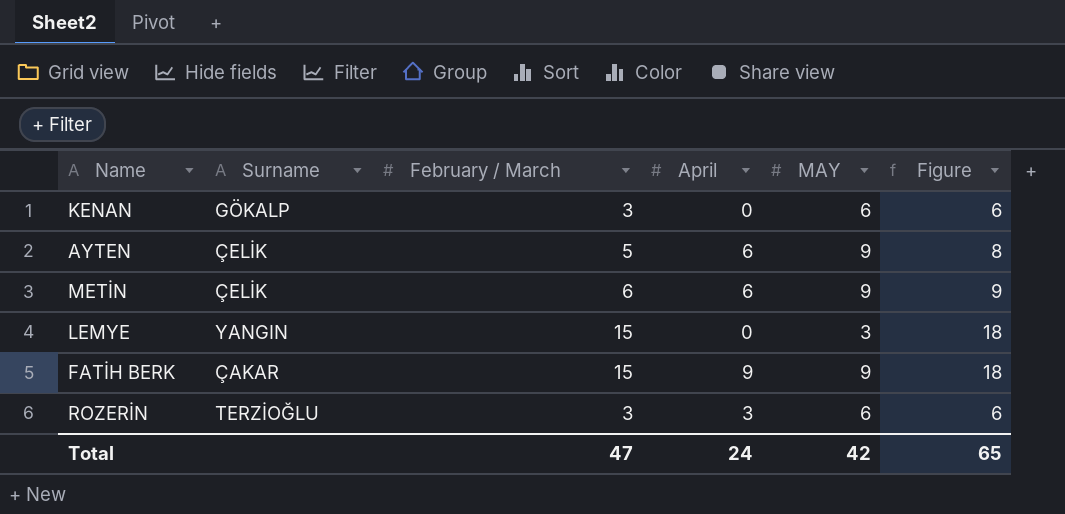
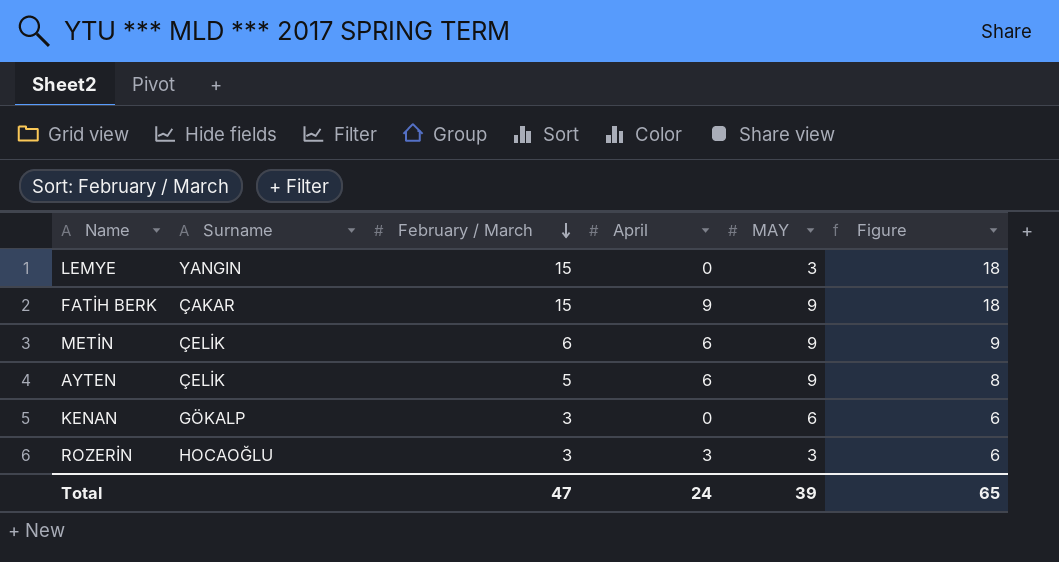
row order: none -> February / March descending
ROZERİN | Surname: TERZİOĞLU -> HOCAOĞLU
ROZERİN | MAY: 6 -> 3
Total | MAY: 42 -> 39

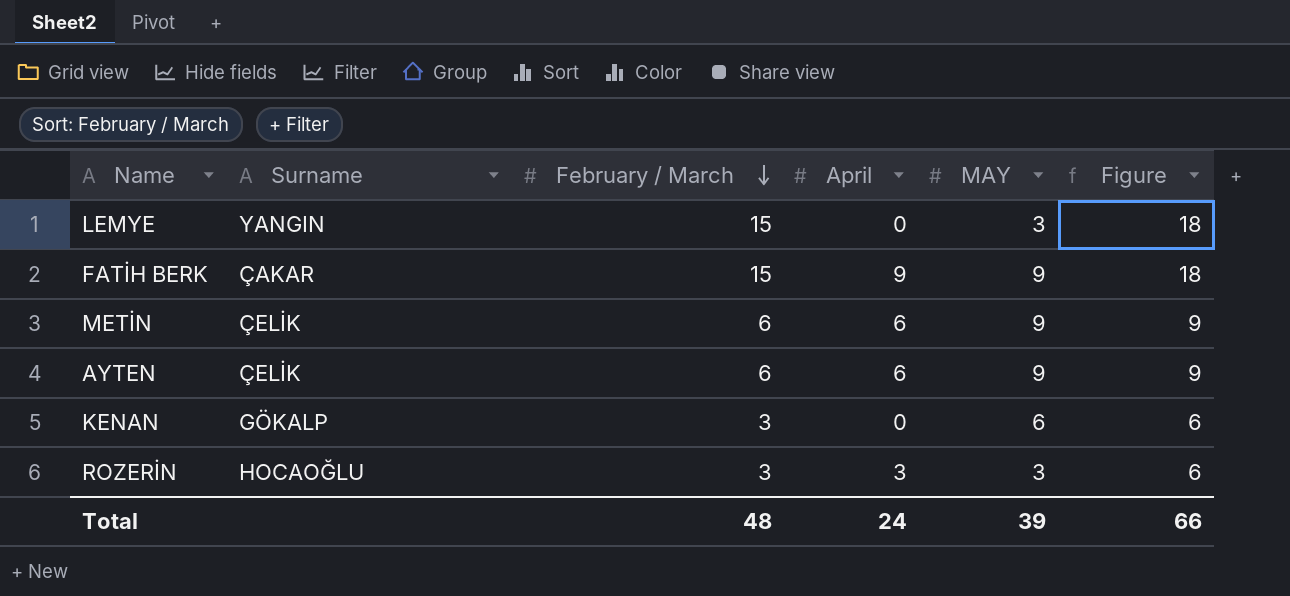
AYTEN | February / March: 5 -> 6
AYTEN | Figure: 8 -> 9
Total | February / March: 47 -> 48
Total | Figure: 65 -> 66

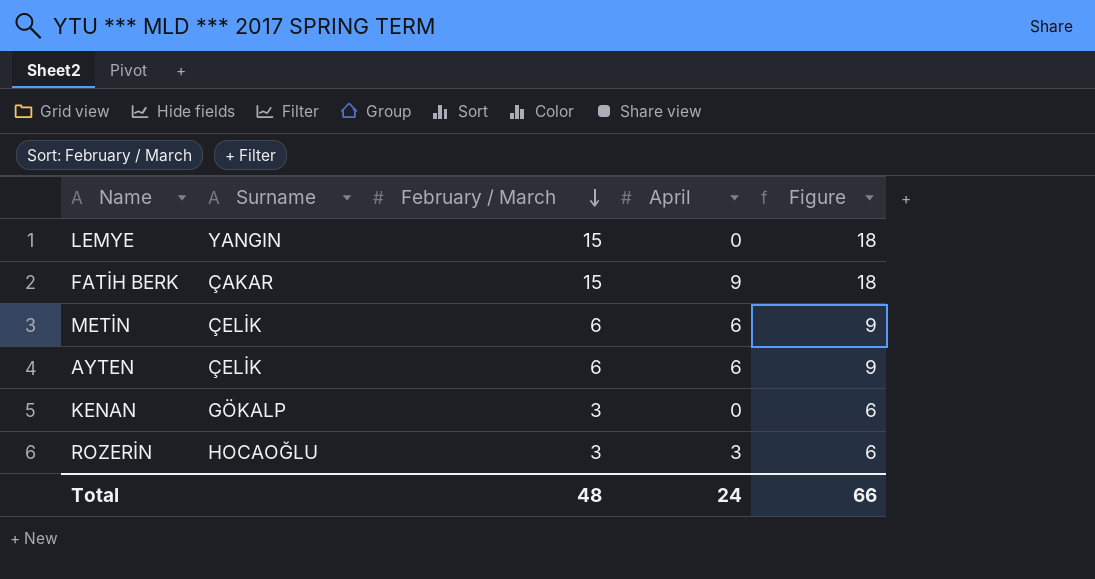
column MAY | position: 5 -> none

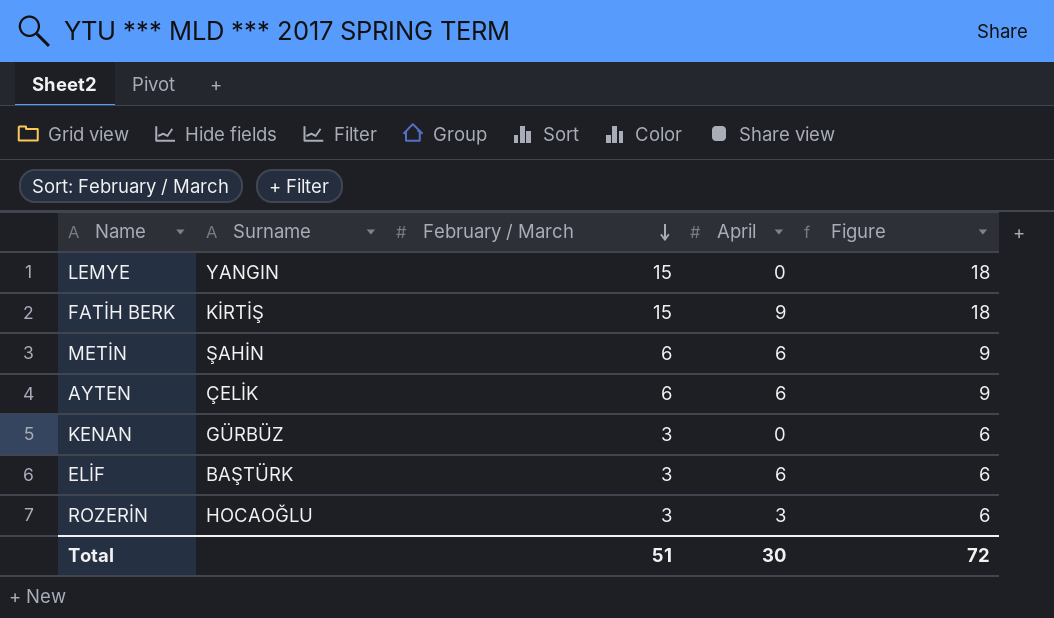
FATİH BERK | Surname: ÇAKAR -> KİRTİŞ
METİN | Surname: ÇELİK -> ŞAHİN
KENAN | Surname: GÖKALP -> GÜRBÜZ
row ELİF: none -> BAŞTÜRK | 3 | 6 | 6
Total | February / March: 48 -> 51
Total | April: 24 -> 30
Total | Figure: 66 -> 72

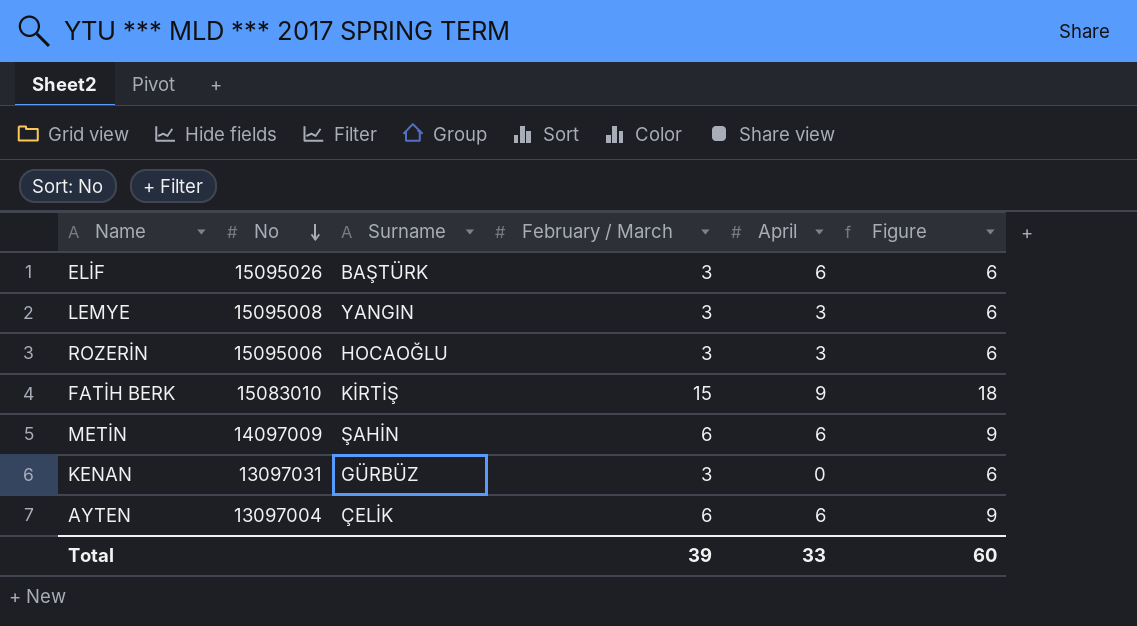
row order: February / March descending -> No descending
column No | position: none -> 2
LEMYE | February / March: 15 -> 3
LEMYE | April: 0 -> 3
LEMYE | Figure: 18 -> 6
Total | February / March: 51 -> 39
Total | April: 30 -> 33
Total | Figure: 72 -> 60

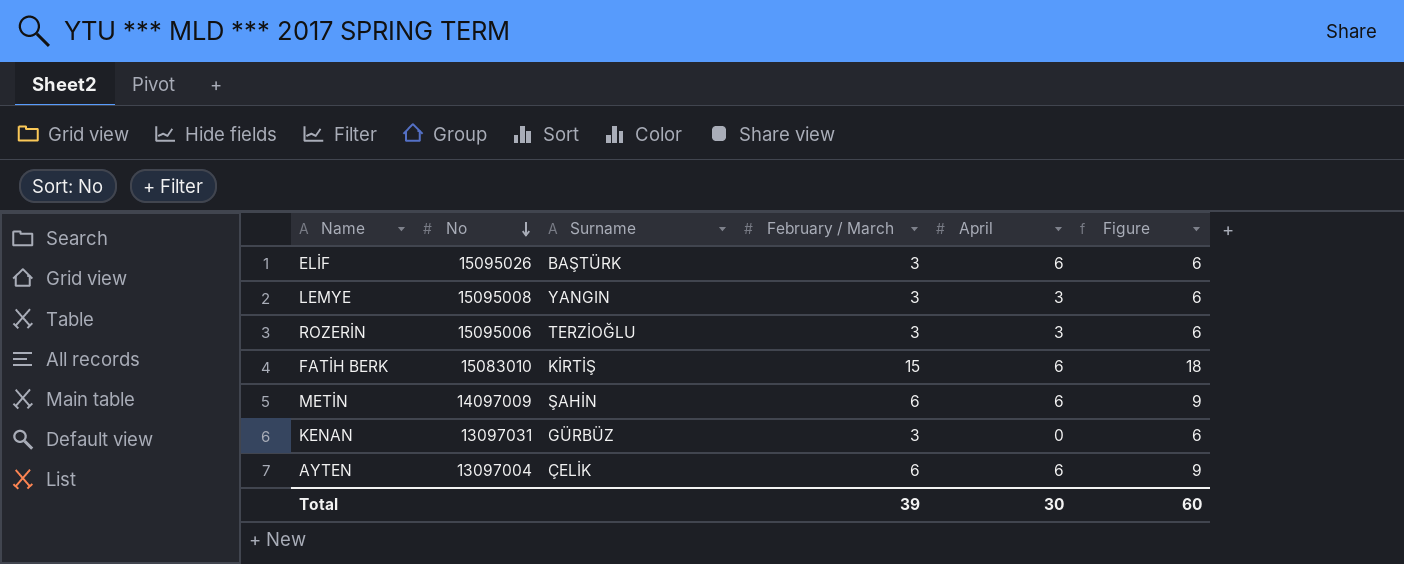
ROZERİN | Surname: HOCAOĞLU -> TERZİOĞLU
FATİH BERK | April: 9 -> 6
Total | April: 33 -> 30

